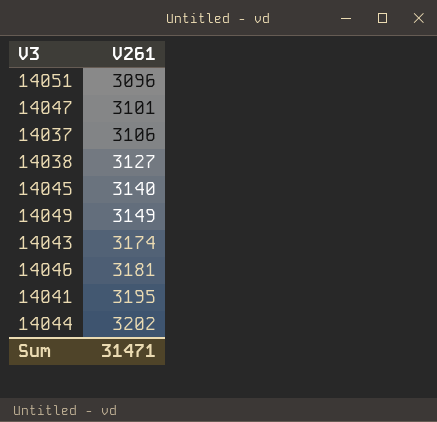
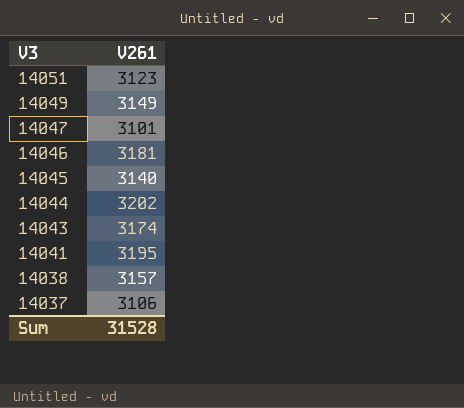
row order: V261 ascending -> V3 descending
14051 | V261: 3096 -> 3123
14038 | V261: 3127 -> 3157
Sum | V261: 31471 -> 31528

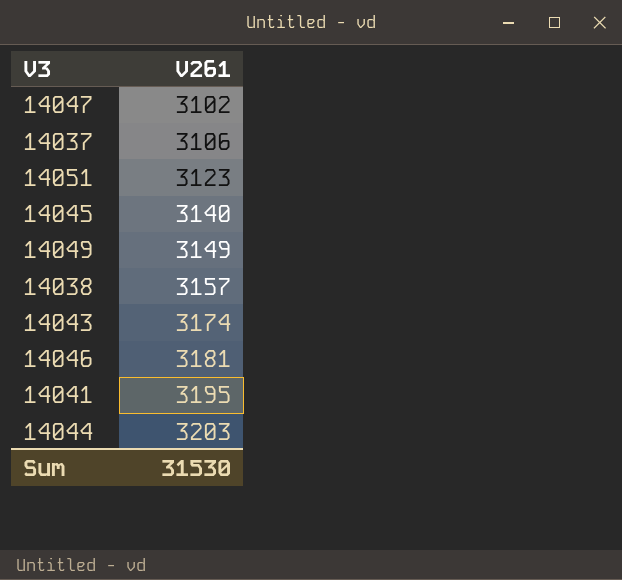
row order: V3 descending -> V261 ascending
14047 | V261: 3101 -> 3102
14044 | V261: 3202 -> 3203
Sum | V261: 31528 -> 31530

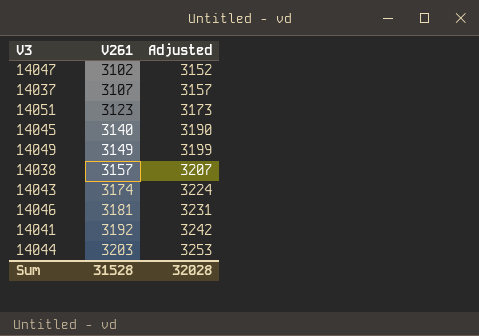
column Adjusted | formula: none -> [V261] + 50
14037 | V261: 3106 -> 3107
14041 | V261: 3195 -> 3192
Sum | V261: 31530 -> 31528

